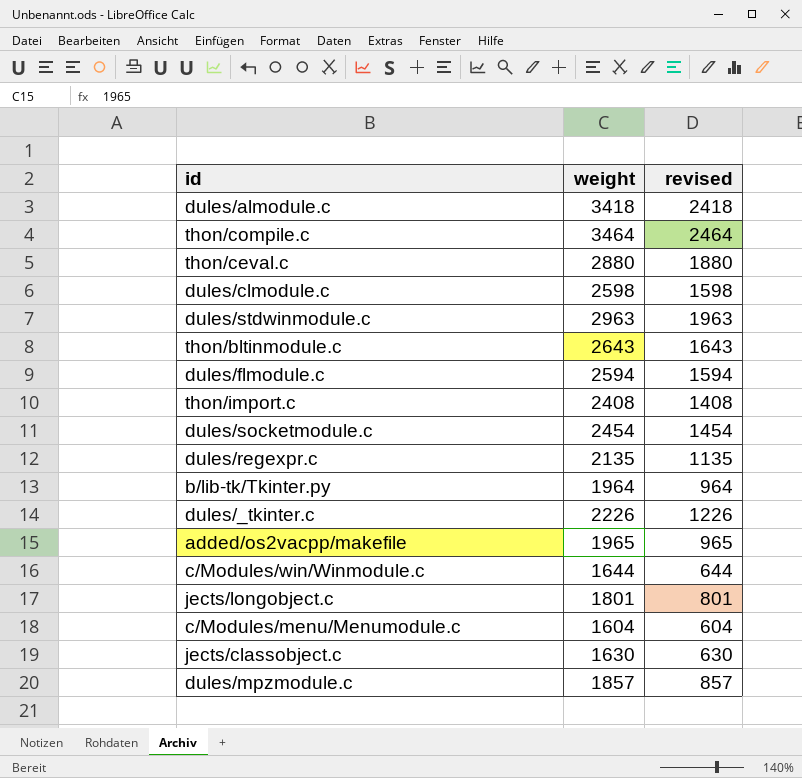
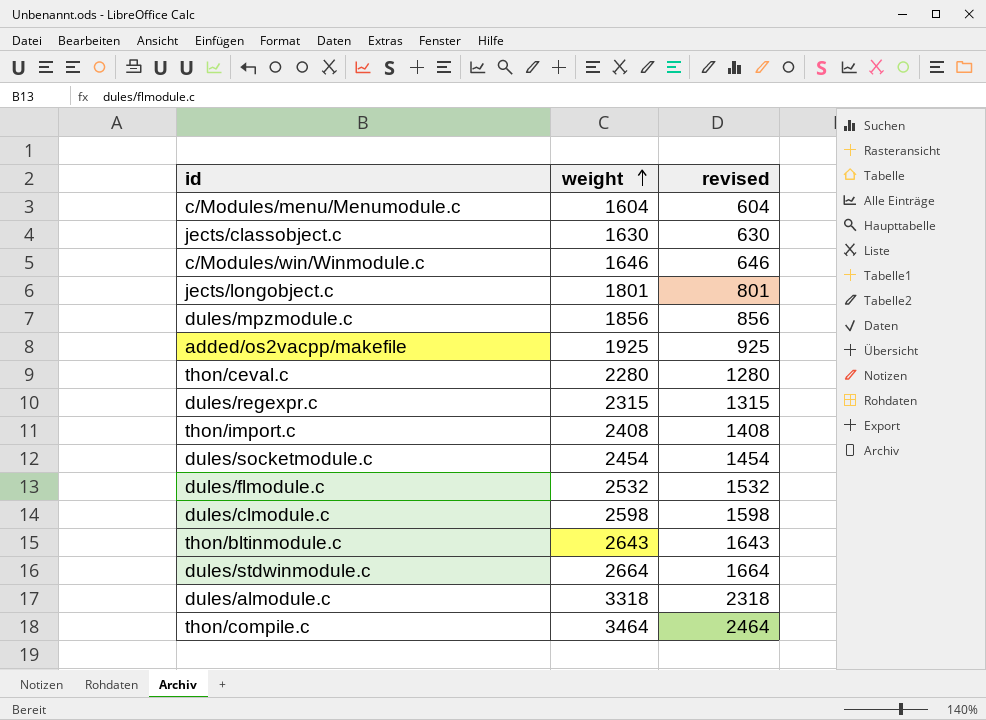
row order: none -> weight ascending
row b/lib-tk/Tkinter.py: 1964 | 964 -> none
row dules/_tkinter.c: 2226 | 1226 -> none
c/Modules/win/Winmodule.c | weight: 1644 -> 1646
c/Modules/win/Winmodule.c | revised: 644 -> 646
dules/mpzmodule.c | weight: 1857 -> 1856
dules/mpzmodule.c | revised: 857 -> 856
added/os2vacpp/makefile | weight: 1965 -> 1925
added/os2vacpp/makefile | revised: 965 -> 925
thon/ceval.c | weight: 2880 -> 2280
thon/ceval.c | revised: 1880 -> 1280
dules/regexpr.c | weight: 2135 -> 2315
dules/regexpr.c | revised: 1135 -> 1315
dules/flmodule.c | weight: 2594 -> 2532
dules/flmodule.c | revised: 1594 -> 1532
dules/stdwinmodule.c | weight: 2963 -> 2664
dules/stdwinmodule.c | revised: 1963 -> 1664
dules/almodule.c | weight: 3418 -> 3318
dules/almodule.c | revised: 2418 -> 2318

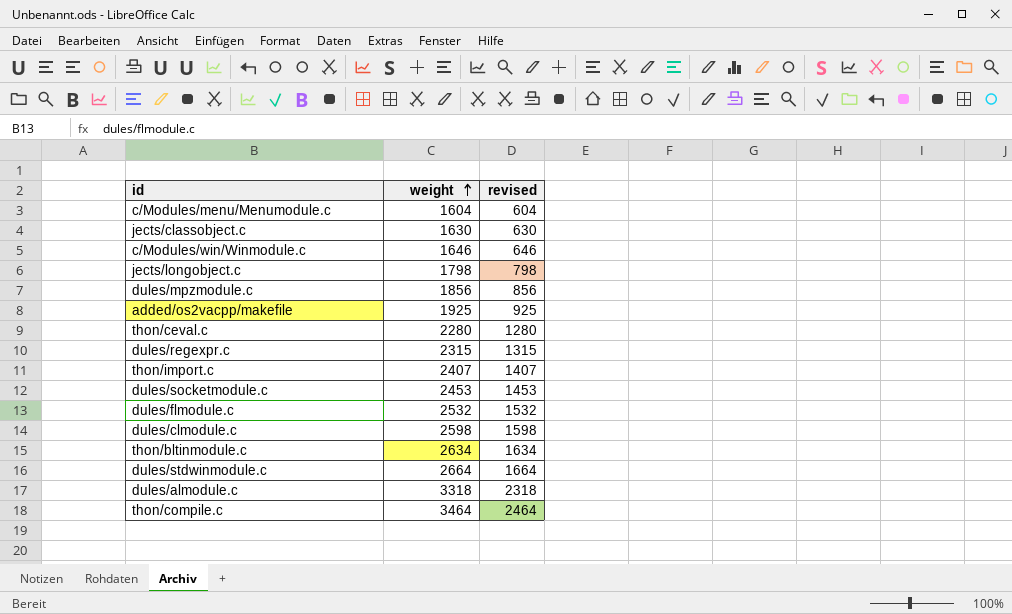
jects/longobject.c | weight: 1801 -> 1798
jects/longobject.c | revised: 801 -> 798
thon/import.c | weight: 2408 -> 2407
thon/import.c | revised: 1408 -> 1407
dules/socketmodule.c | weight: 2454 -> 2453
dules/socketmodule.c | revised: 1454 -> 1453
thon/bltinmodule.c | weight: 2643 -> 2634
thon/bltinmodule.c | revised: 1643 -> 1634

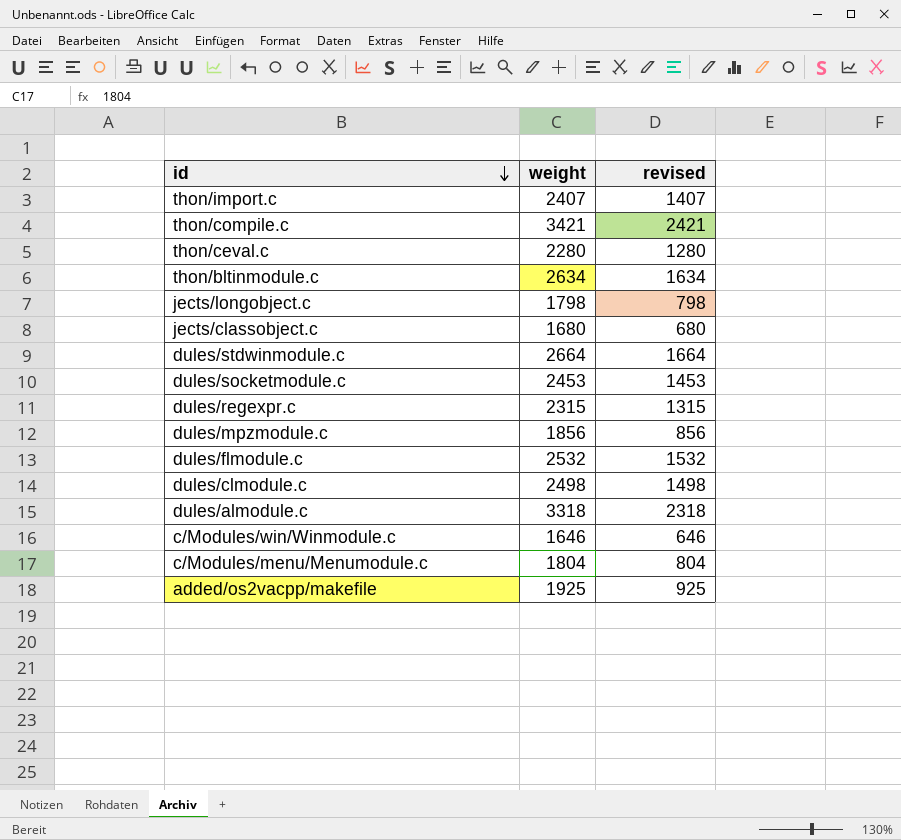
row order: weight ascending -> id descending
thon/compile.c | weight: 3464 -> 3421
thon/compile.c | revised: 2464 -> 2421
jects/classobject.c | weight: 1630 -> 1680
jects/classobject.c | revised: 630 -> 680
dules/clmodule.c | weight: 2598 -> 2498
dules/clmodule.c | revised: 1598 -> 1498
c/Modules/menu/Menumodule.c | weight: 1604 -> 1804
c/Modules/menu/Menumodule.c | revised: 604 -> 804

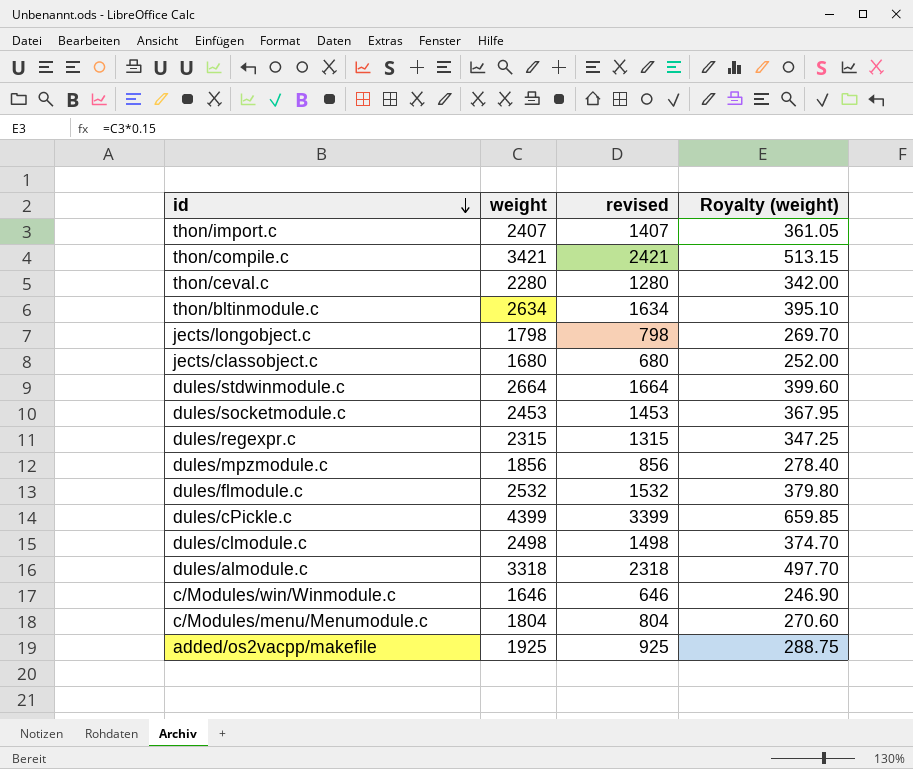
column Royalty (weight) | formula: none -> [weight] * 0.15
row dules/cPickle.c: none -> 4399 | 3399 | 659.85

